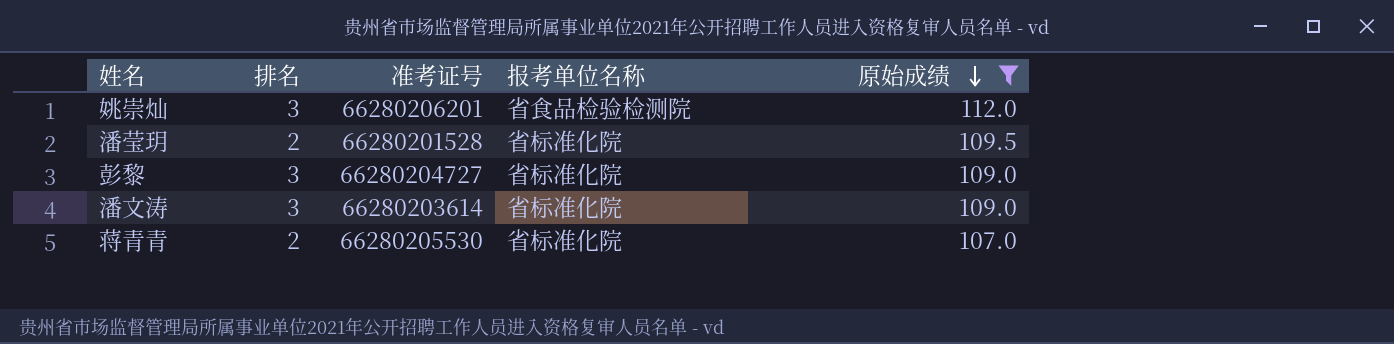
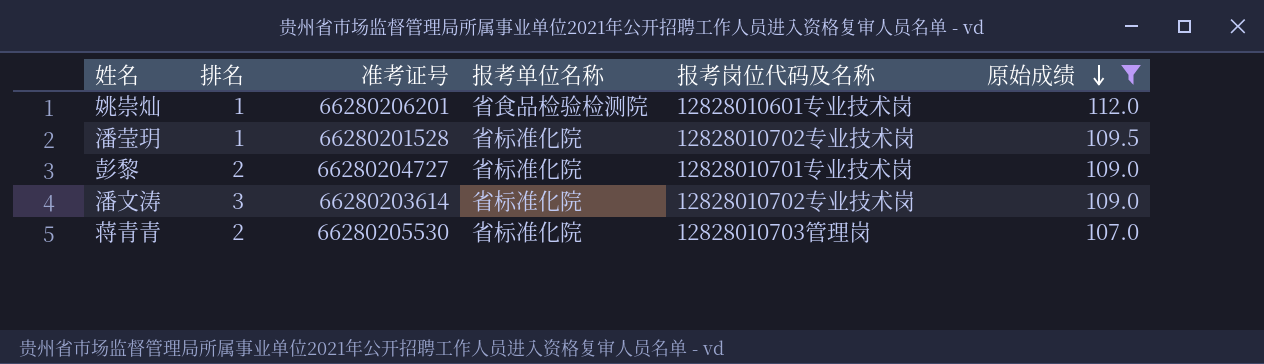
column 报考岗位代码及名称 | position: none -> 5
姚崇灿 | 排名: 3 -> 1
潘莹玥 | 排名: 2 -> 1
彭黎 | 排名: 3 -> 2

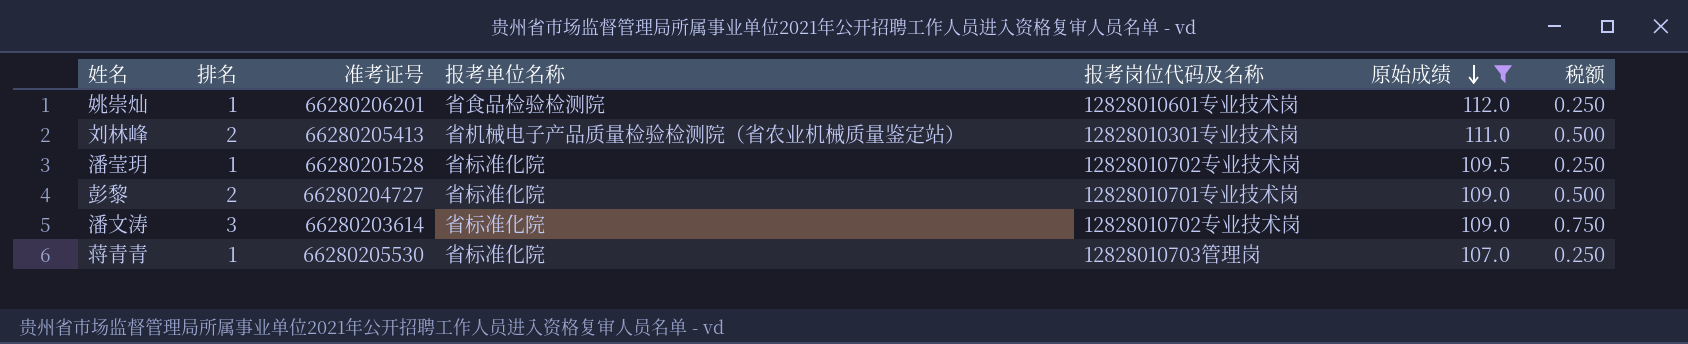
column 税额 | formula: none -> [排名] * 0.25
row 刘林峰: none -> 2 | 66280205413 | 省机械电子产品质量检验检测院（省农业机械质量鉴定站） | 12828010301专业技术岗 | 111.0 | 0.500
蒋青青 | 排名: 2 -> 1

